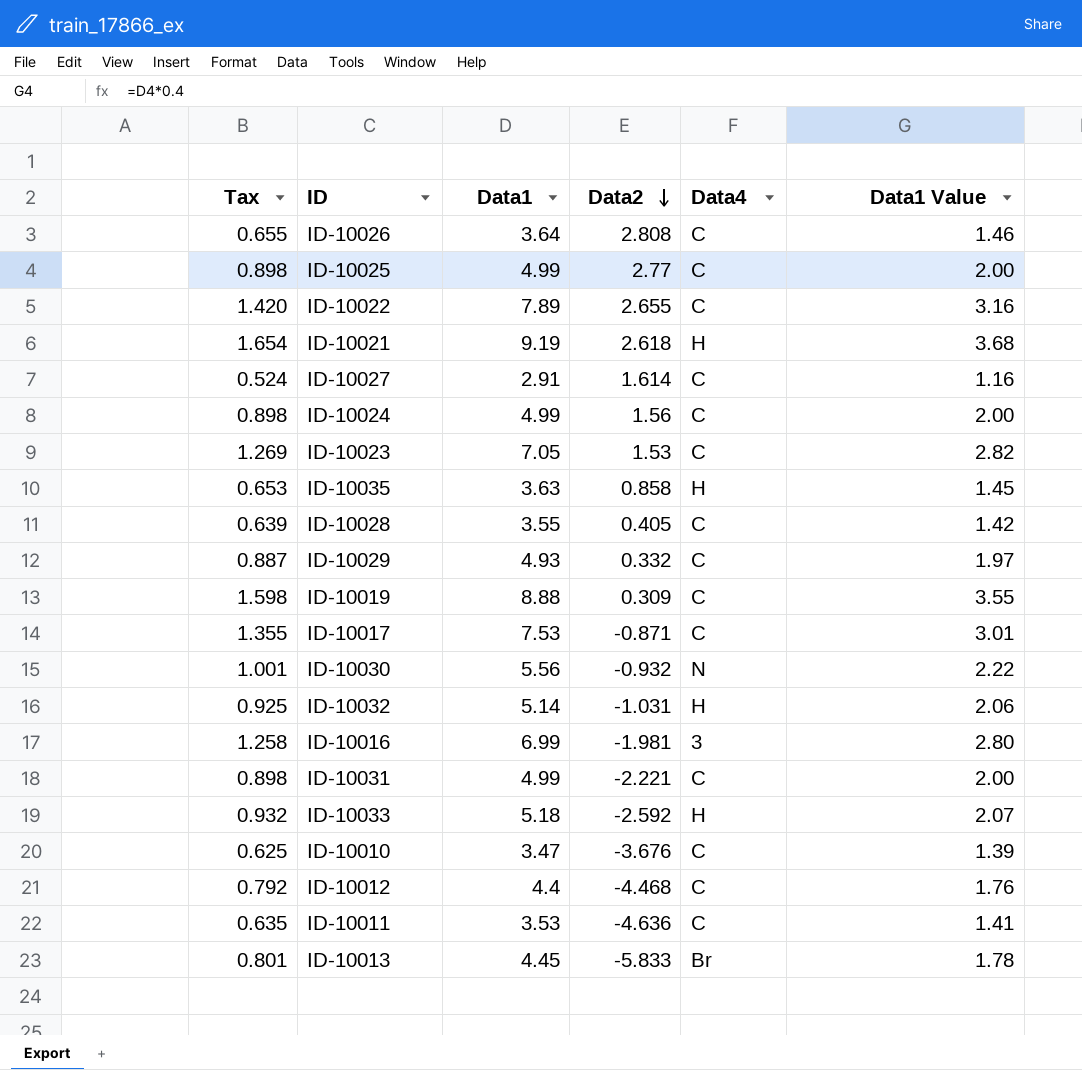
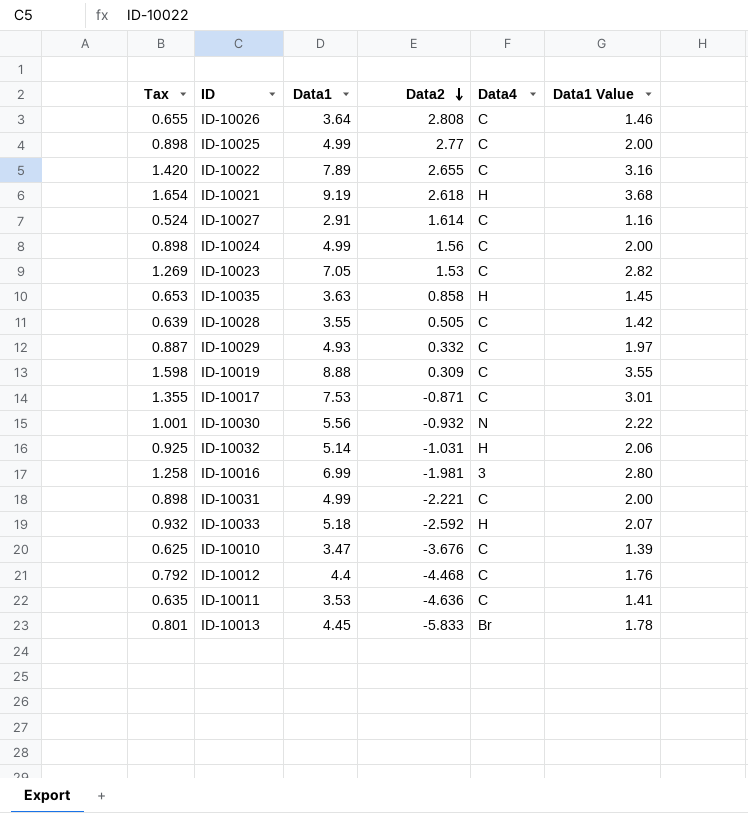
ID-10028 | Data2: 0.405 -> 0.505

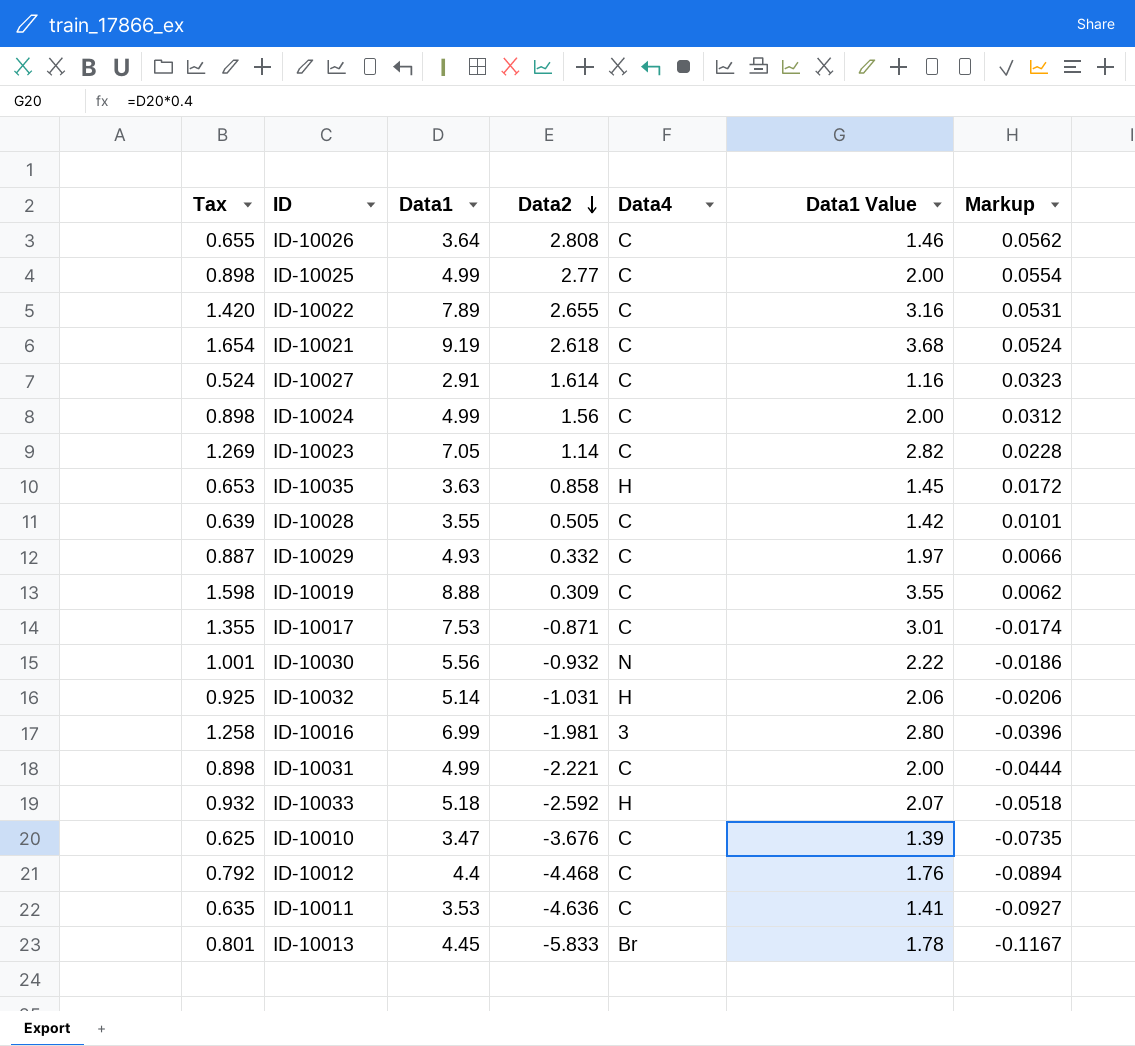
column Markup | formula: none -> [Data2] * 0.02
ID-10021 | Data4: H -> C
ID-10023 | Data2: 1.53 -> 1.14

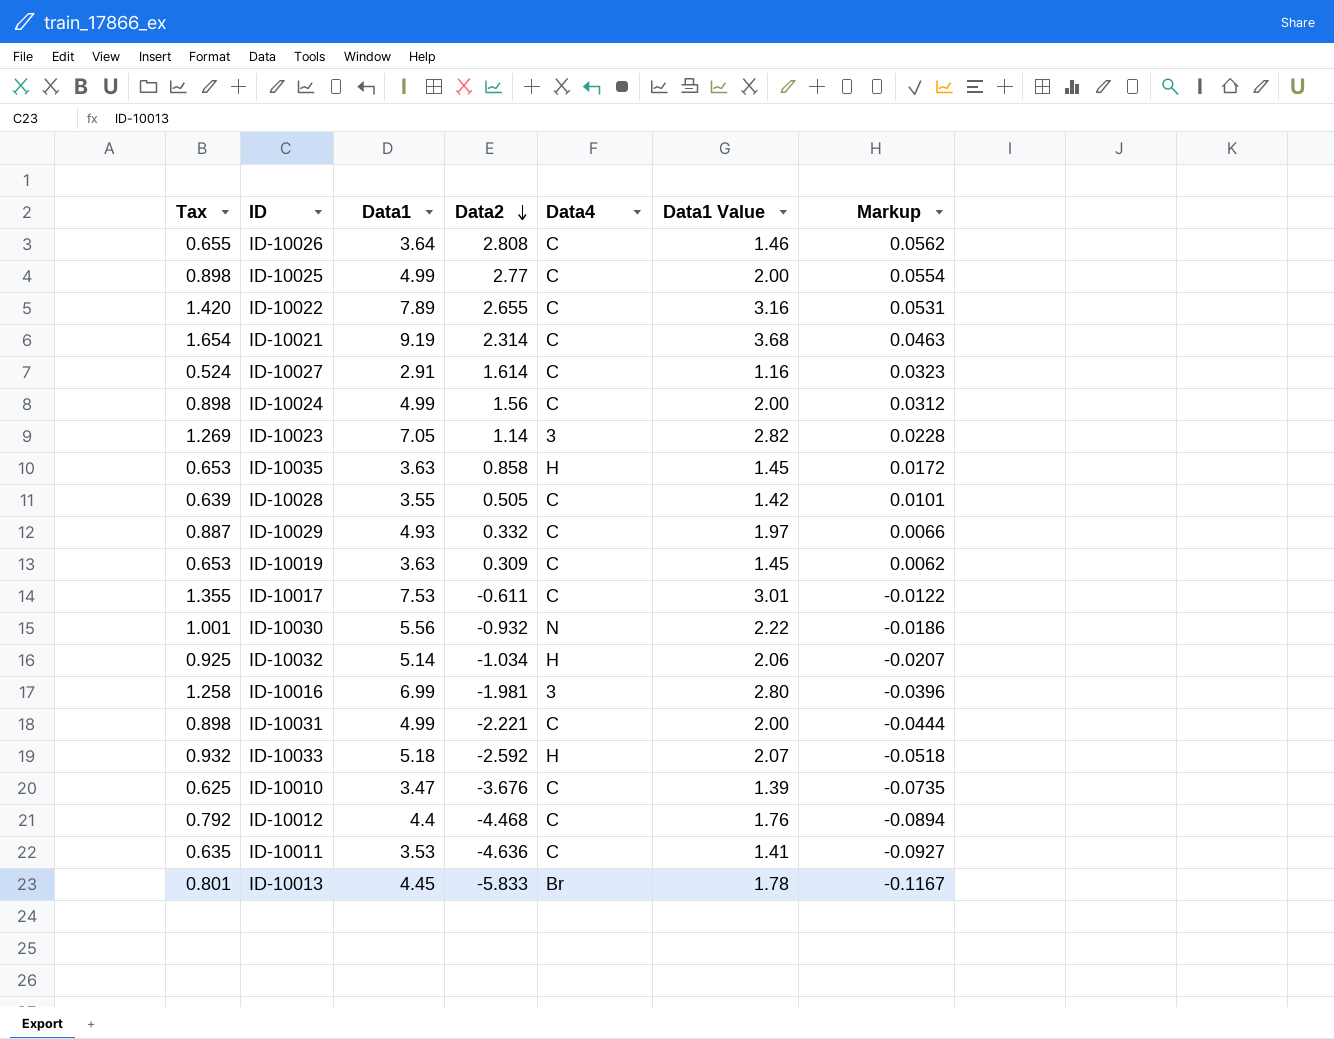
ID-10021 | Data2: 2.618 -> 2.314
ID-10021 | Markup: 0.0524 -> 0.0463
ID-10023 | Data4: C -> 3
ID-10019 | Tax: 1.598 -> 0.653
ID-10019 | Data1: 8.88 -> 3.63
ID-10019 | Data1 Value: 3.55 -> 1.45
ID-10017 | Data2: -0.871 -> -0.611
ID-10017 | Markup: -0.0174 -> -0.0122
ID-10032 | Data2: -1.031 -> -1.034
ID-10032 | Markup: -0.0206 -> -0.0207

